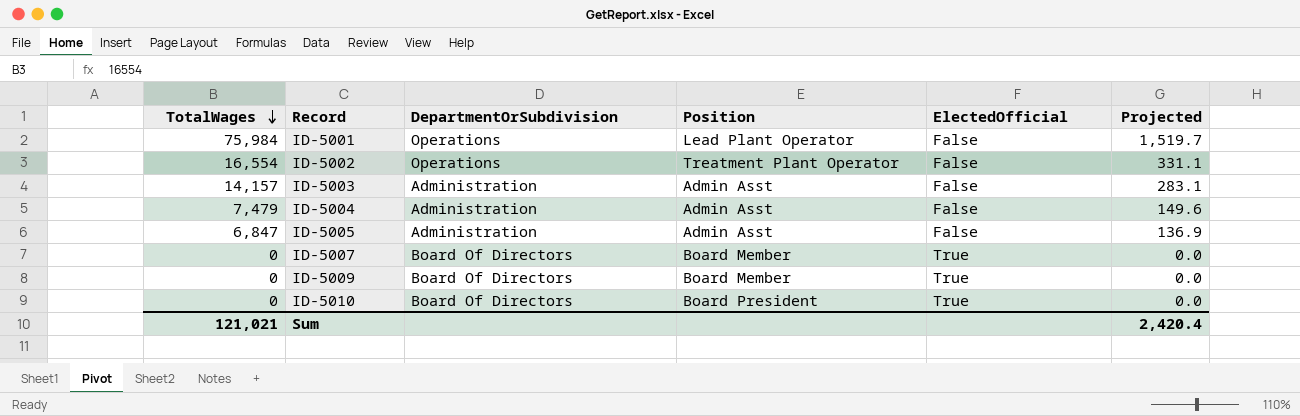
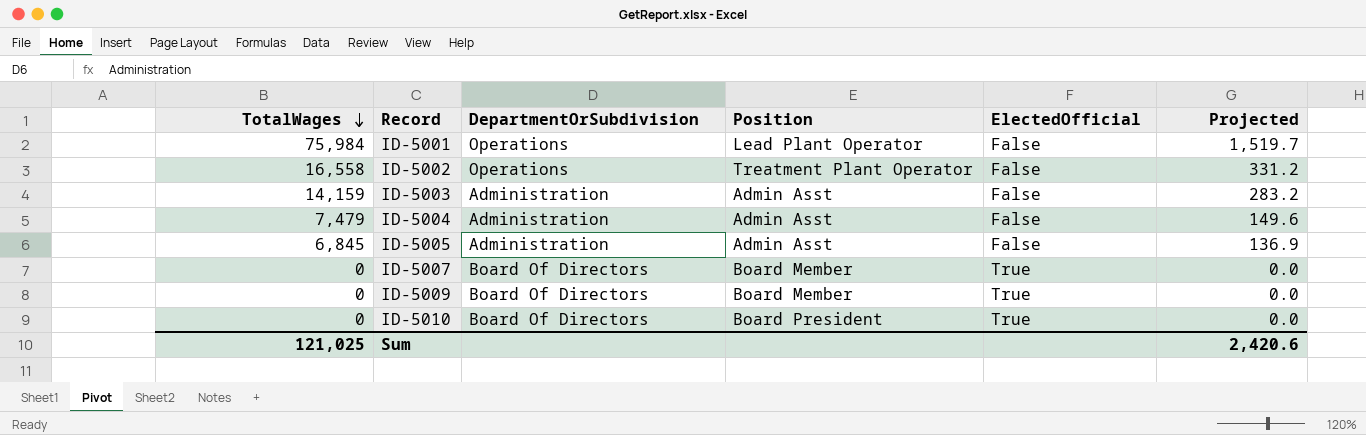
ID-5002 | TotalWages: 16,554 -> 16,558
ID-5002 | Projected: 331.1 -> 331.2
ID-5003 | TotalWages: 14,157 -> 14,159
ID-5003 | Projected: 283.1 -> 283.2
ID-5005 | TotalWages: 6,847 -> 6,845
Sum | TotalWages: 121,021 -> 121,025
Sum | Projected: 2,420.4 -> 2,420.6

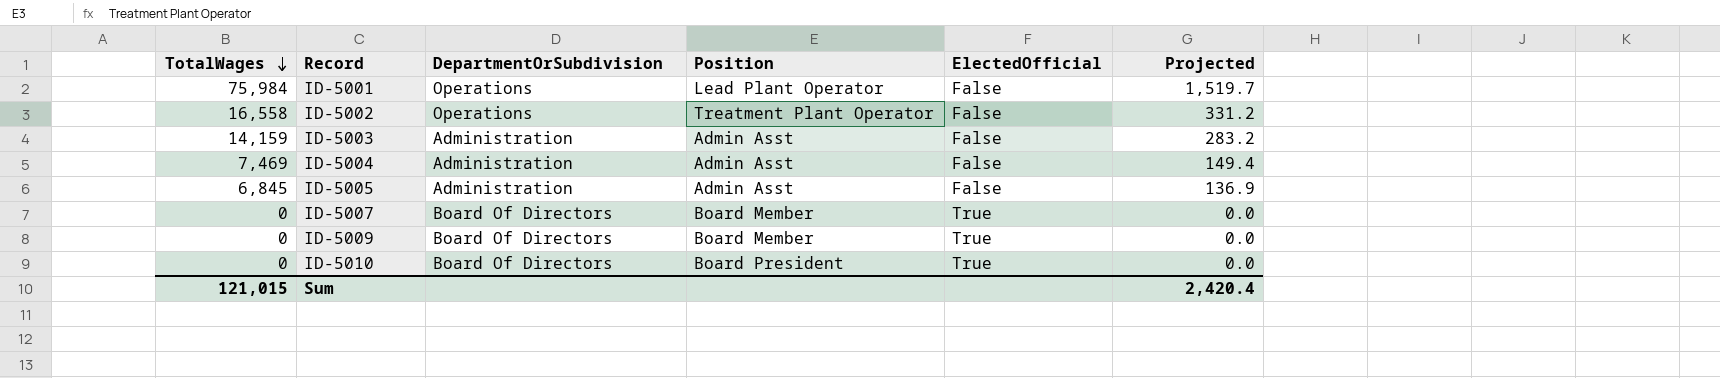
ID-5004 | TotalWages: 7,479 -> 7,469
ID-5004 | Projected: 149.6 -> 149.4
Sum | TotalWages: 121,025 -> 121,015
Sum | Projected: 2,420.6 -> 2,420.4

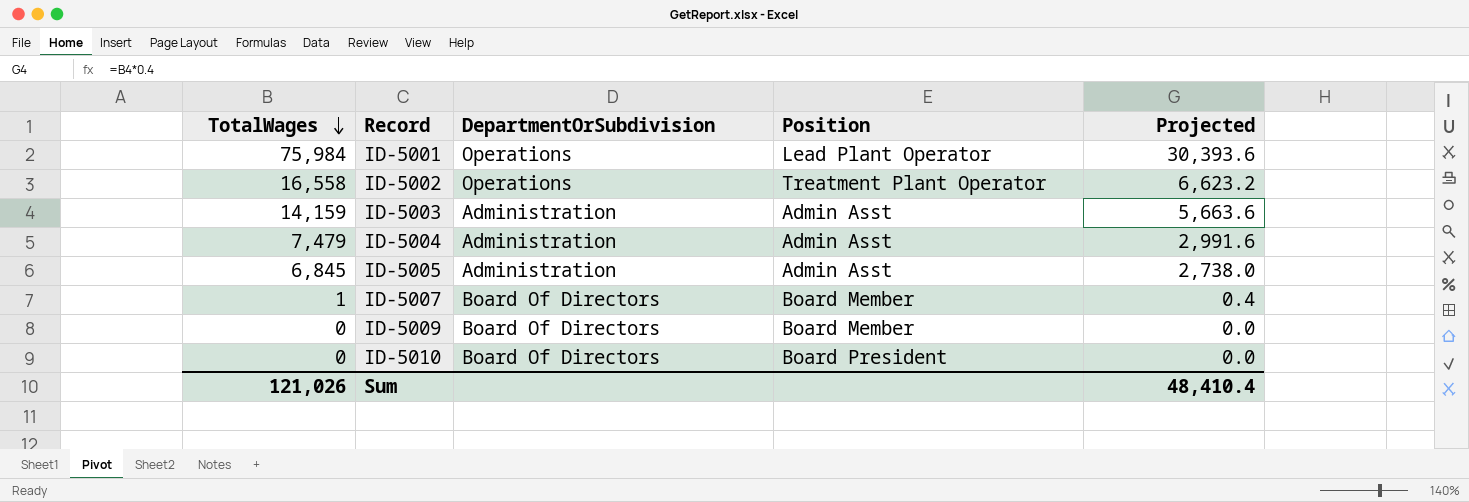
column ElectedOfficial | position: 5 -> none
column Projected | formula: [TotalWages] * 0.02 -> [TotalWages] * 0.4
ID-5004 | TotalWages: 7,469 -> 7,479
ID-5007 | TotalWages: 0 -> 1
Sum | TotalWages: 121,015 -> 121,026
Sum | Projected: 2,420.4 -> 48,410.4

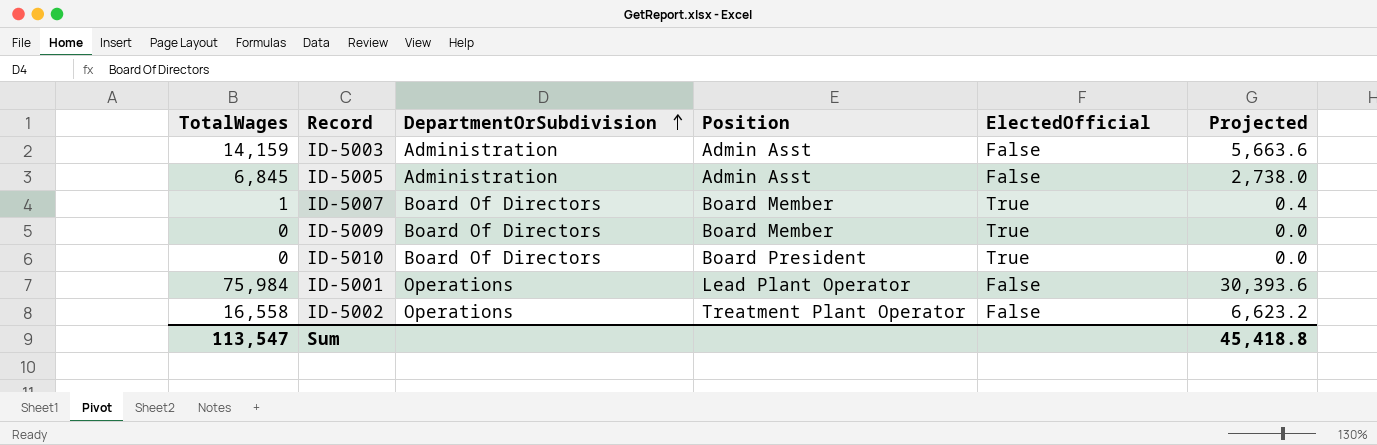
row order: TotalWages descending -> DepartmentOrSubdivision ascending
column ElectedOfficial | position: none -> 5
row ID-5004: 7,479 | Administration | Admin Asst | 2,991.6 -> none
Sum | TotalWages: 121,026 -> 113,547
Sum | Projected: 48,410.4 -> 45,418.8

